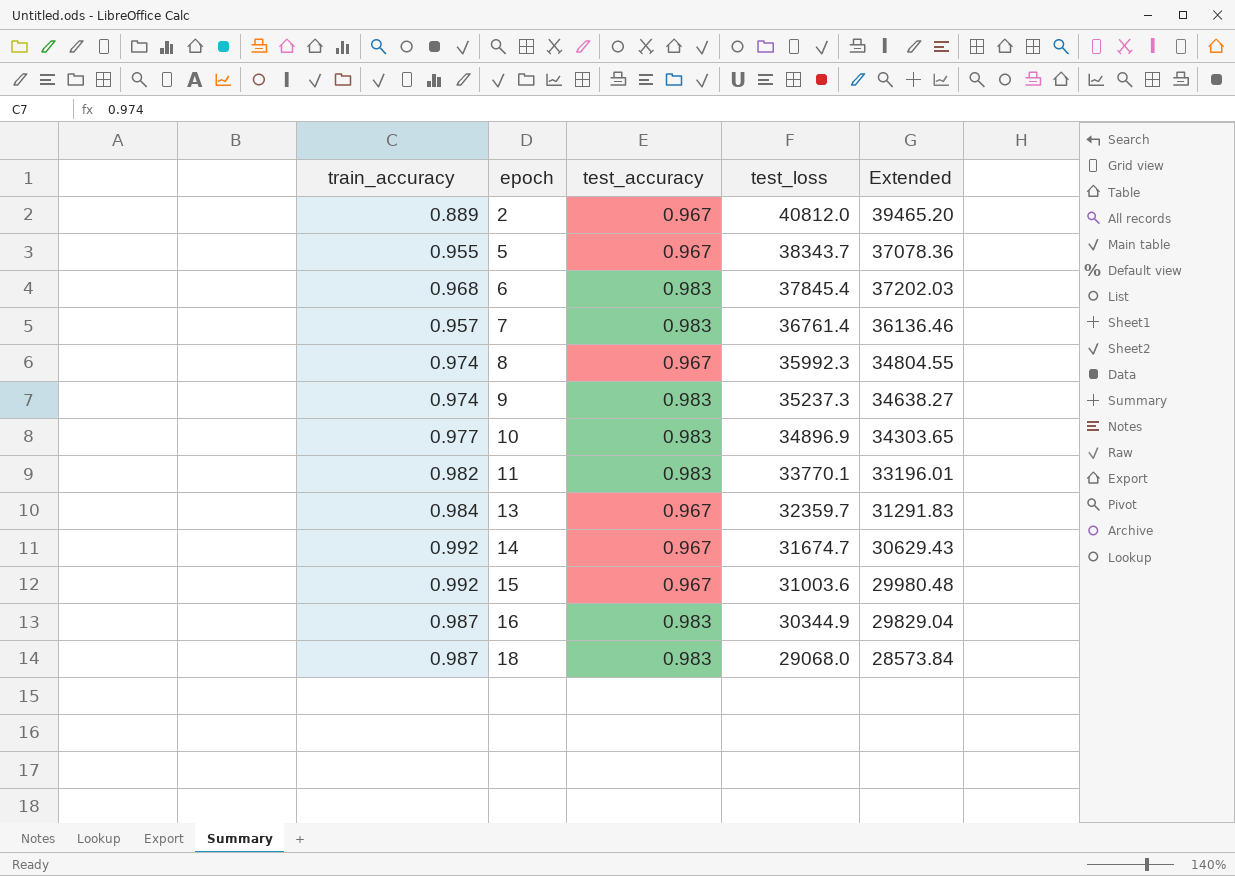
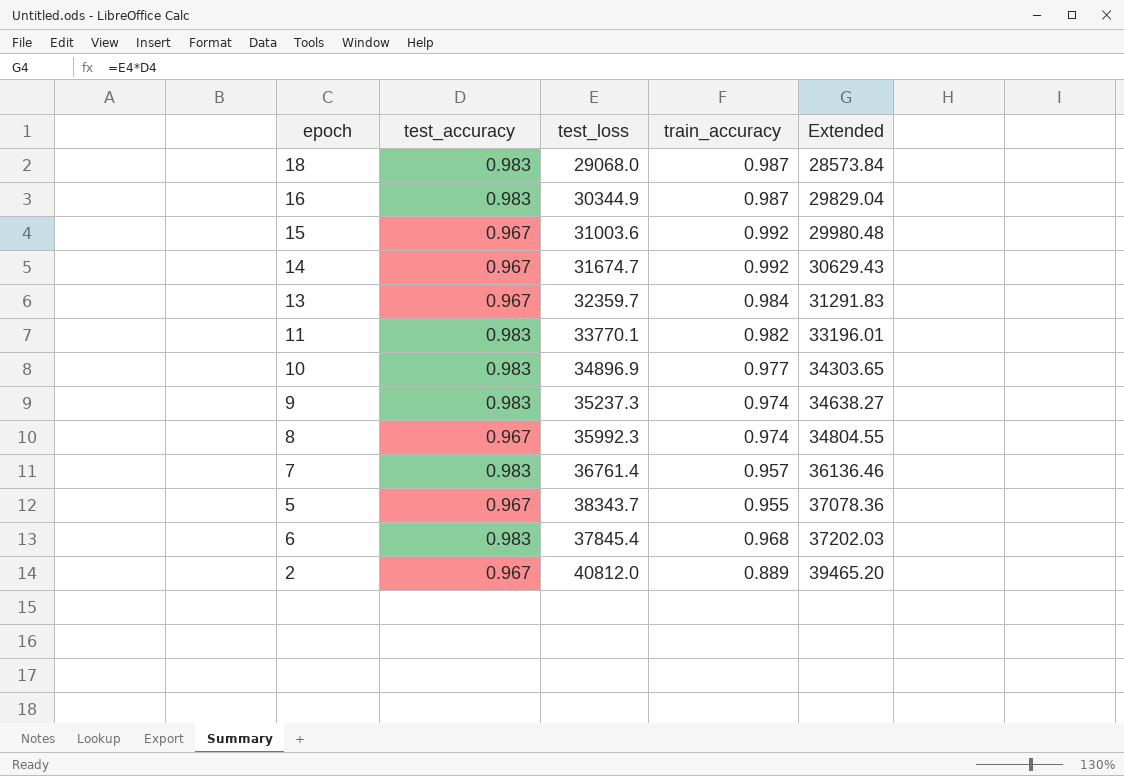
row order: epoch ascending -> Extended ascending
column train_accuracy | position: 1 -> 4

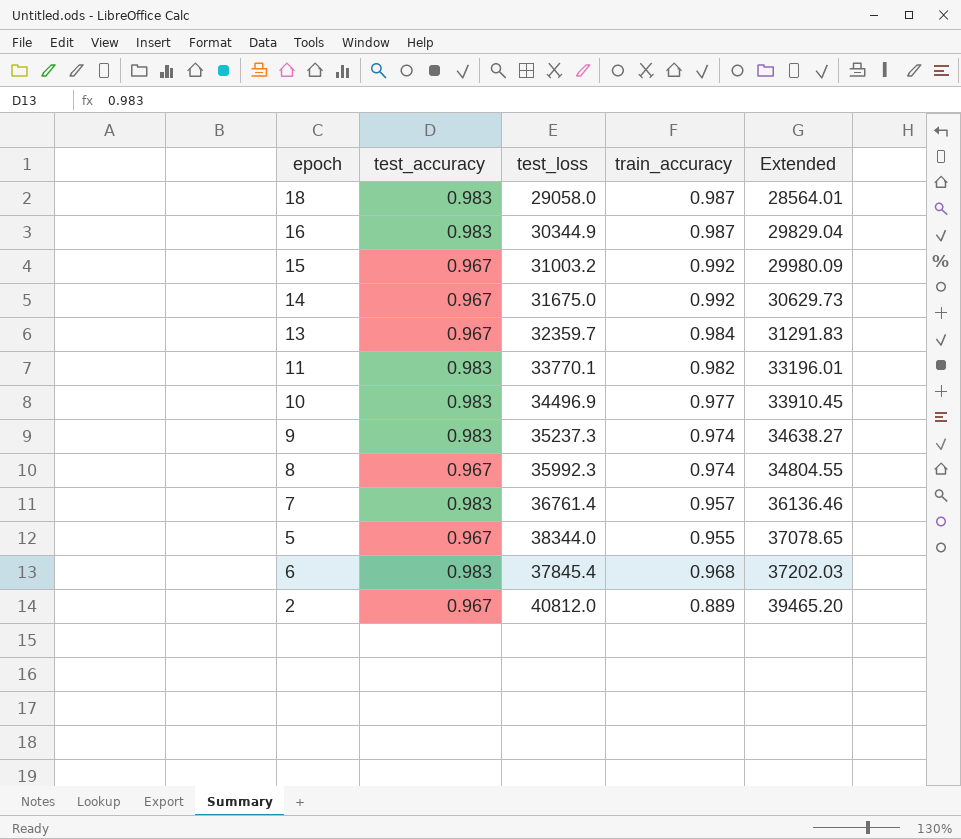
18 | test_loss: 29068.0 -> 29058.0
18 | Extended: 28573.84 -> 28564.01
15 | test_loss: 31003.6 -> 31003.2
15 | Extended: 29980.48 -> 29980.09
14 | test_loss: 31674.7 -> 31675.0
14 | Extended: 30629.43 -> 30629.73
10 | test_loss: 34896.9 -> 34496.9
10 | Extended: 34303.65 -> 33910.45
5 | test_loss: 38343.7 -> 38344.0
5 | Extended: 37078.36 -> 37078.65

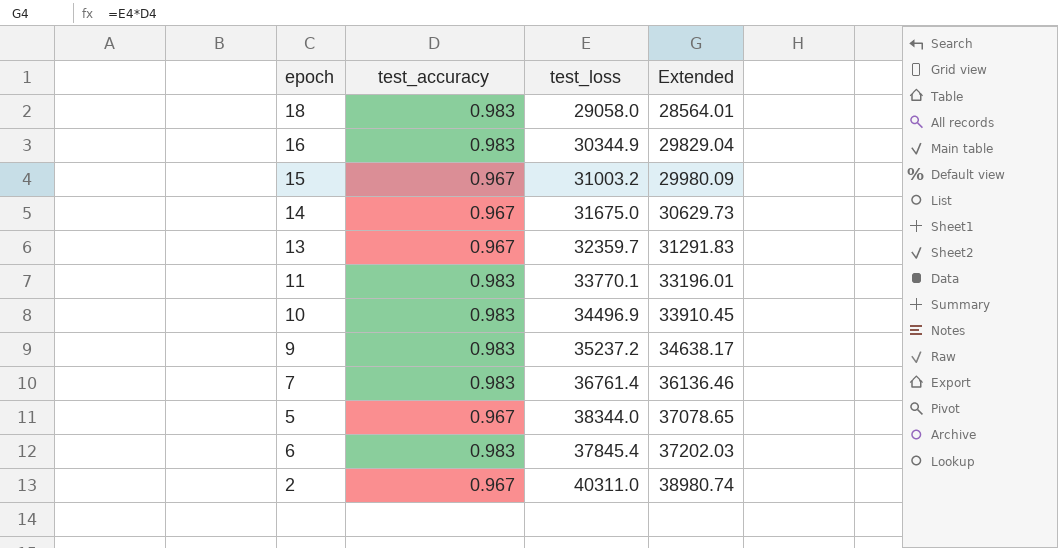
column train_accuracy | position: 4 -> none
row 8: 0.967 | 35992.3 | 0.974 | 34804.55 -> none
9 | test_loss: 35237.3 -> 35237.2
9 | Extended: 34638.27 -> 34638.17
2 | test_loss: 40812.0 -> 40311.0
2 | Extended: 39465.20 -> 38980.74

